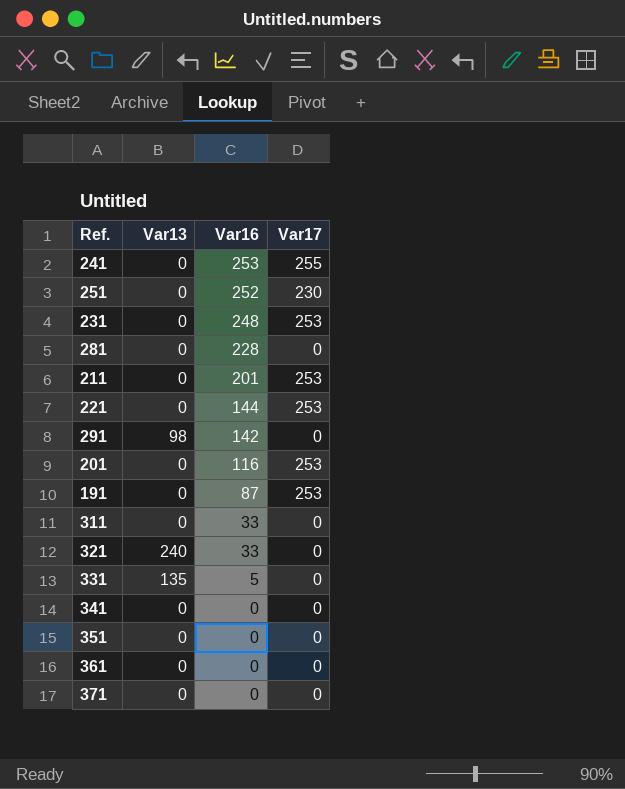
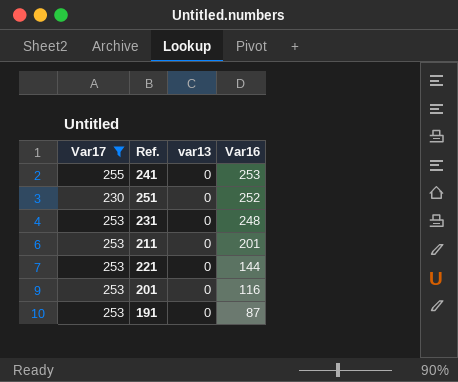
filter: none -> Var17 != 0
column Var17 | position: 4 -> 1
column name: Var13 -> var13

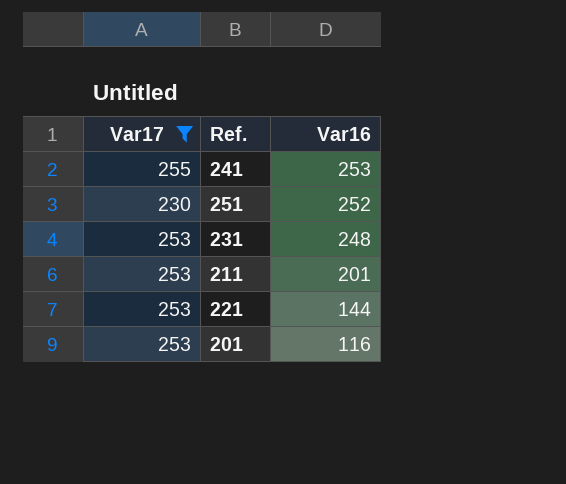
column var13 | position: 3 -> none
row 191: 253 | 0 | 87 -> none

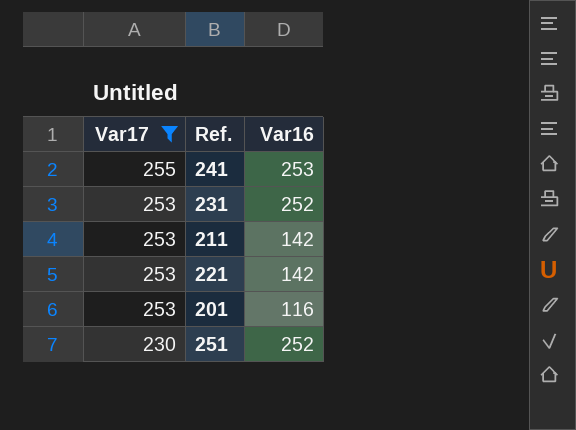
row order: Var16 descending -> Var17 descending
231 | Var16: 248 -> 252
211 | Var16: 201 -> 142
221 | Var16: 144 -> 142

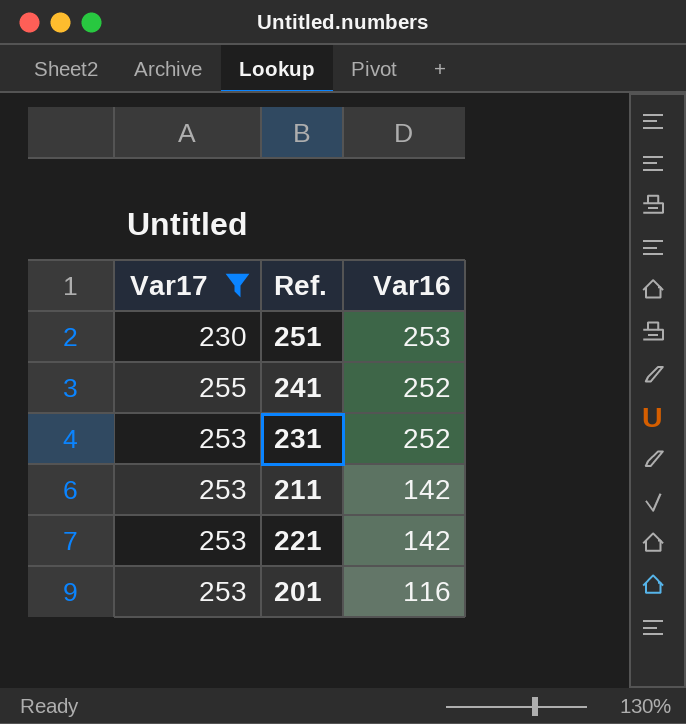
row order: Var17 descending -> Var16 descending
251 | Var16: 252 -> 253
241 | Var16: 253 -> 252

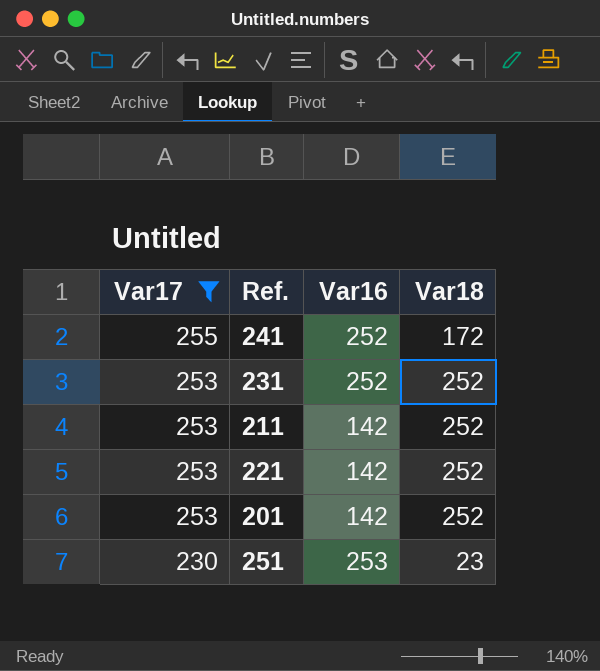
row order: Var16 descending -> Var17 descending
column Var18 | position: none -> 4
201 | Var16: 116 -> 142

